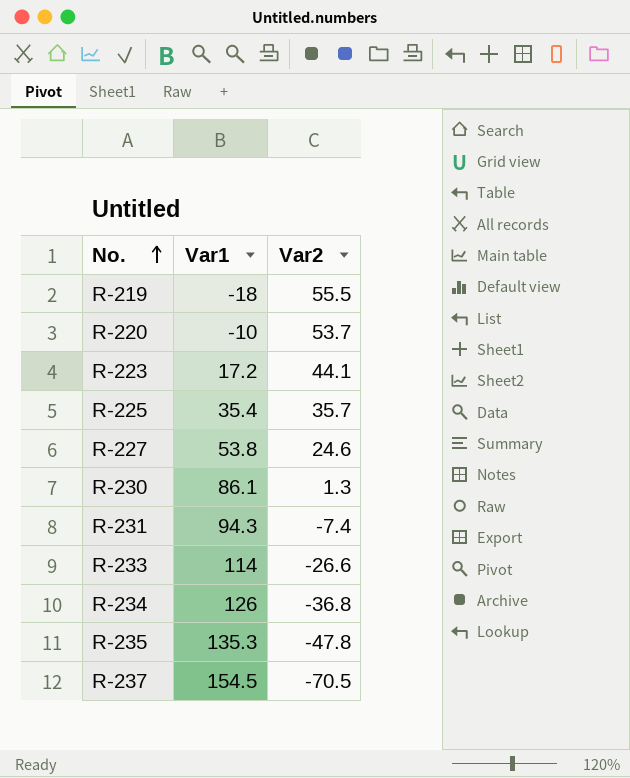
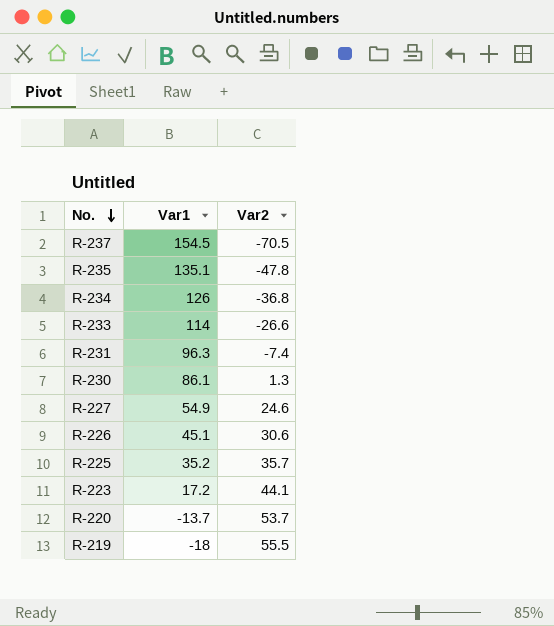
row order: No. ascending -> No. descending
R-235 | Var1: 135.3 -> 135.1
R-231 | Var1: 94.3 -> 96.3
R-227 | Var1: 53.8 -> 54.9
row R-226: none -> 45.1 | 30.6
R-225 | Var1: 35.4 -> 35.2
R-220 | Var1: -10 -> -13.7

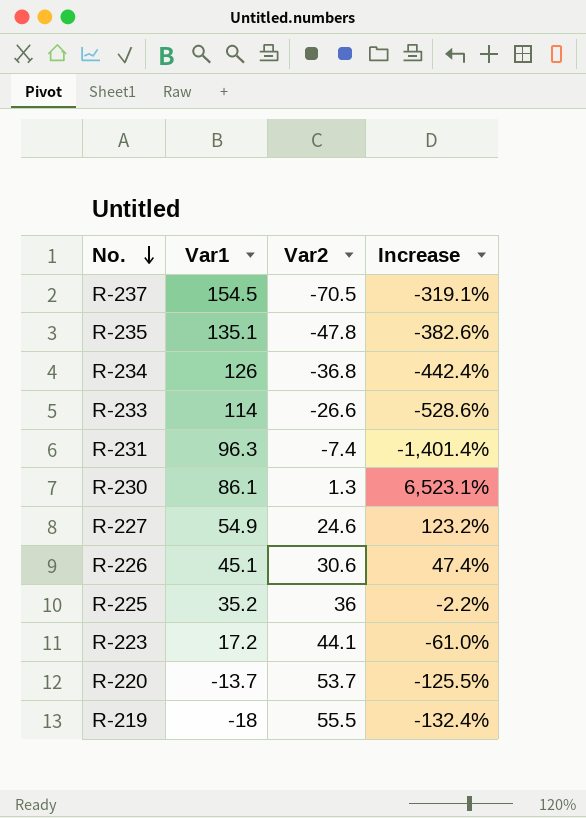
column Increase | formula: none -> ([Var1] - [Var2]) / [Var2]
R-225 | Var2: 35.7 -> 36

